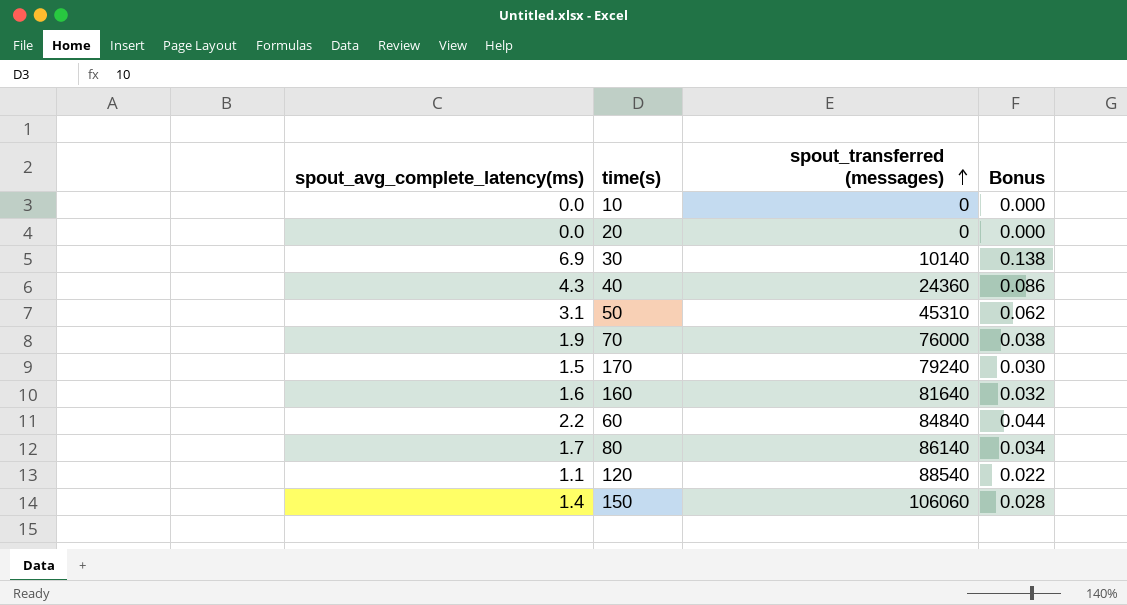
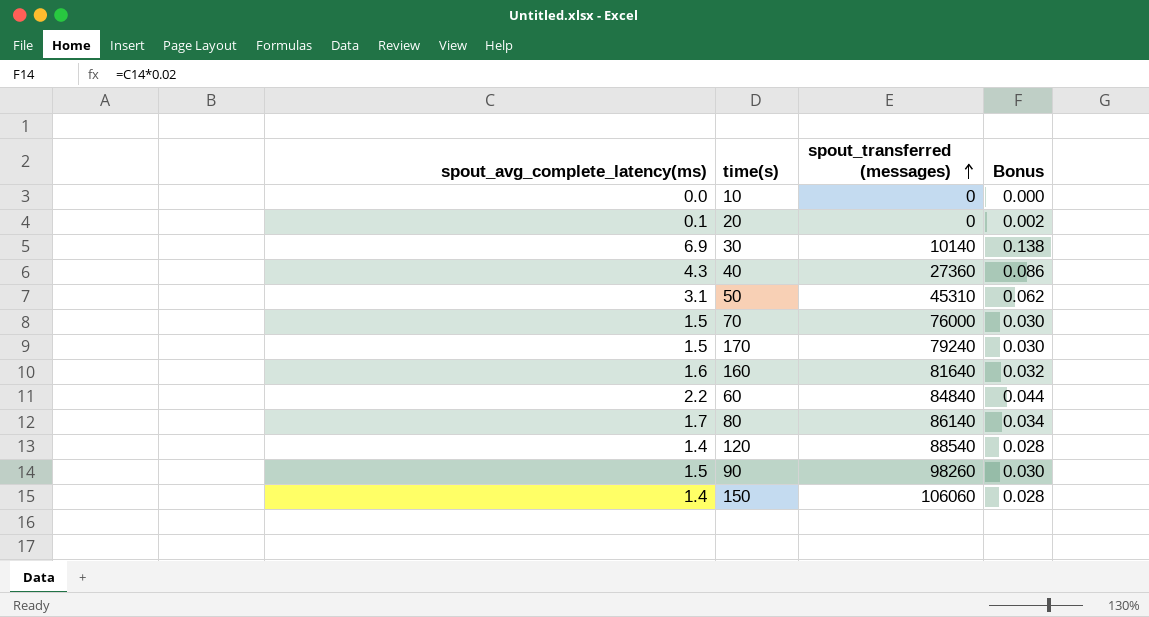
20 | spout_avg_complete_latency(ms): 0.0 -> 0.1
20 | Bonus: 0.000 -> 0.002
40 | spout_transferred (messages): 24360 -> 27360
70 | spout_avg_complete_latency(ms): 1.9 -> 1.5
70 | Bonus: 0.038 -> 0.030
120 | spout_avg_complete_latency(ms): 1.1 -> 1.4
120 | Bonus: 0.022 -> 0.028
row 90: none -> 1.5 | 98260 | 0.030

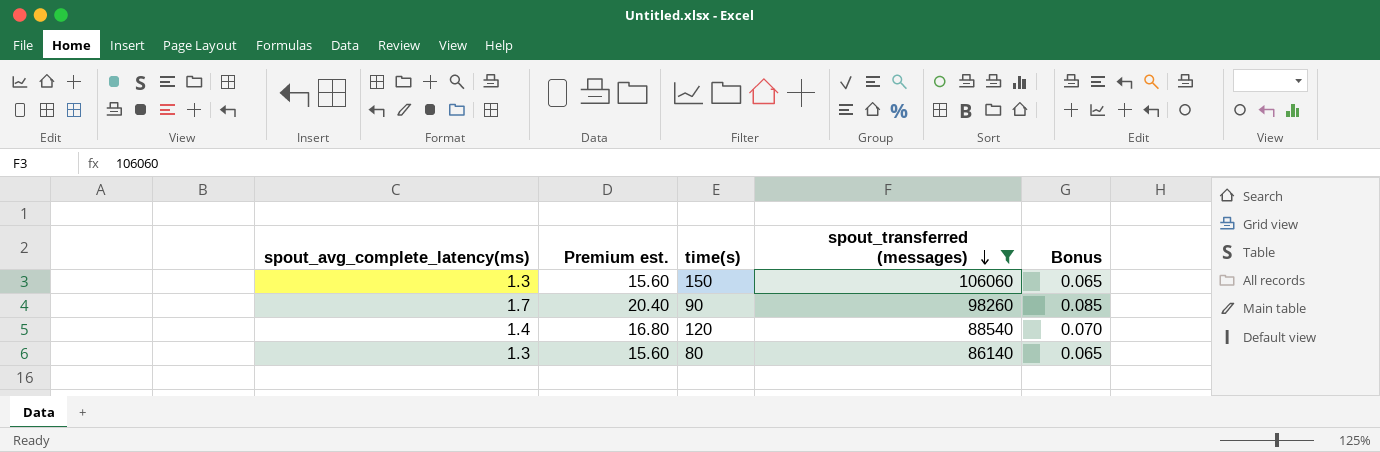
filter: none -> spout_transferred (messages) >= 86140
row order: spout_transferred (messages) ascending -> spout_transferred (messages) descending
column Premium est. | formula: none -> [spout_avg_complete_latency(ms)] * 12
column Bonus | formula: [spout_avg_complete_latency(ms)] * 0.02 -> [spout_avg_complete_latency(ms)] * 0.05
150 | spout_avg_complete_latency(ms): 1.4 -> 1.3
90 | spout_avg_complete_latency(ms): 1.5 -> 1.7
80 | spout_avg_complete_latency(ms): 1.7 -> 1.3

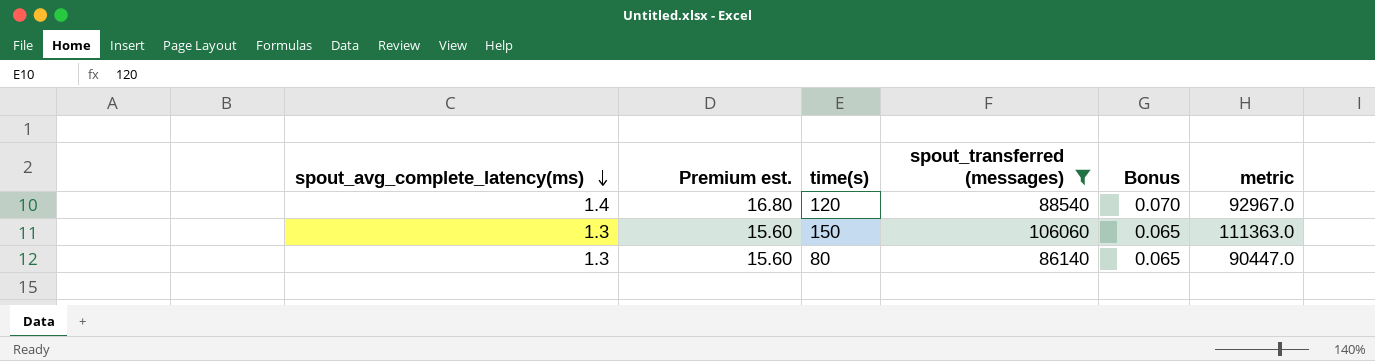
row order: spout_transferred (messages) descending -> spout_avg_complete_latency(ms) descending
column metric | formula: none -> [spout_transferred (messages)] * 1.05
row 90: 1.7 | 20.40 | 98260 | 0.085 -> none

